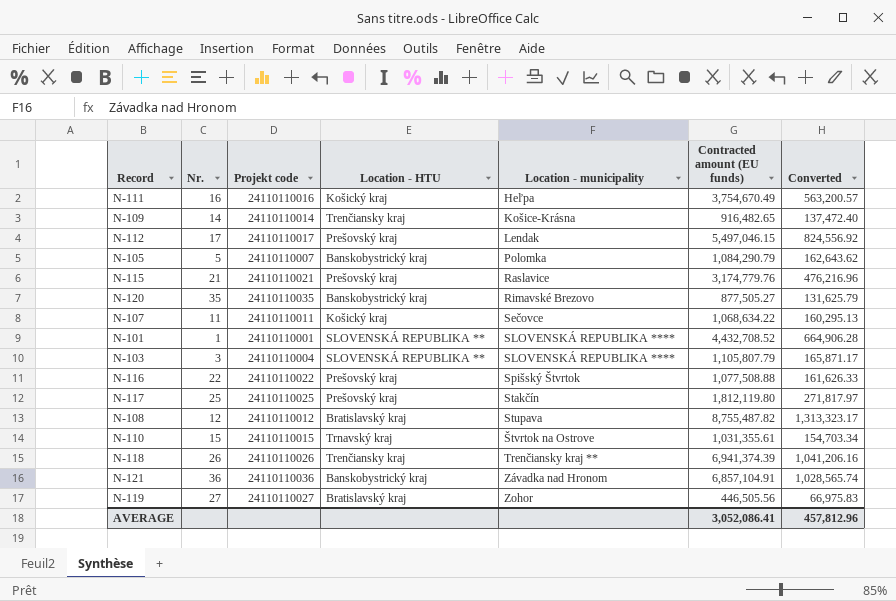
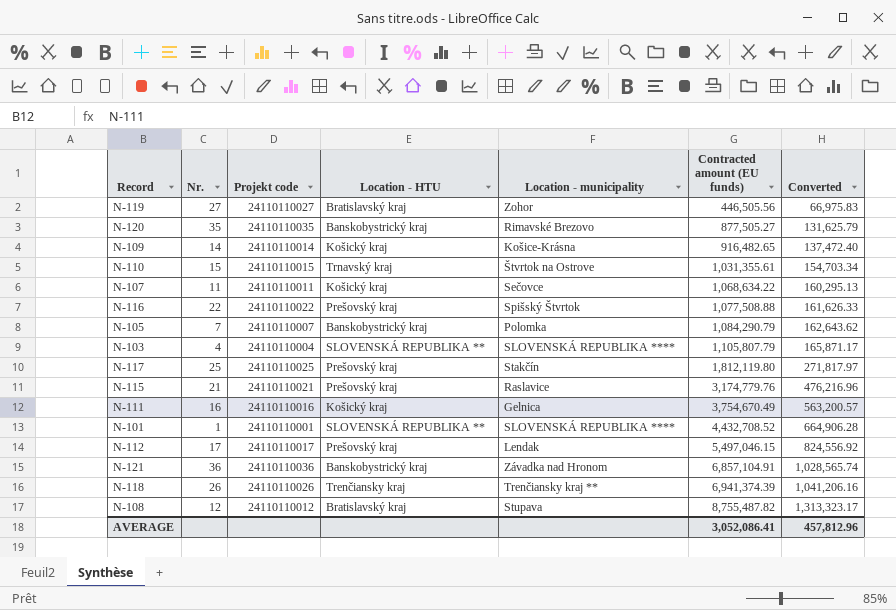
row order: Location - municipality ascending -> Contracted amount (EU funds) ascending
N-109 | Location - HTU: Trenčiansky kraj -> Košický kraj
N-105 | Nr.: 5 -> 7
N-103 | Nr.: 3 -> 4
N-111 | Location - municipality: Heľpa -> Gelnica

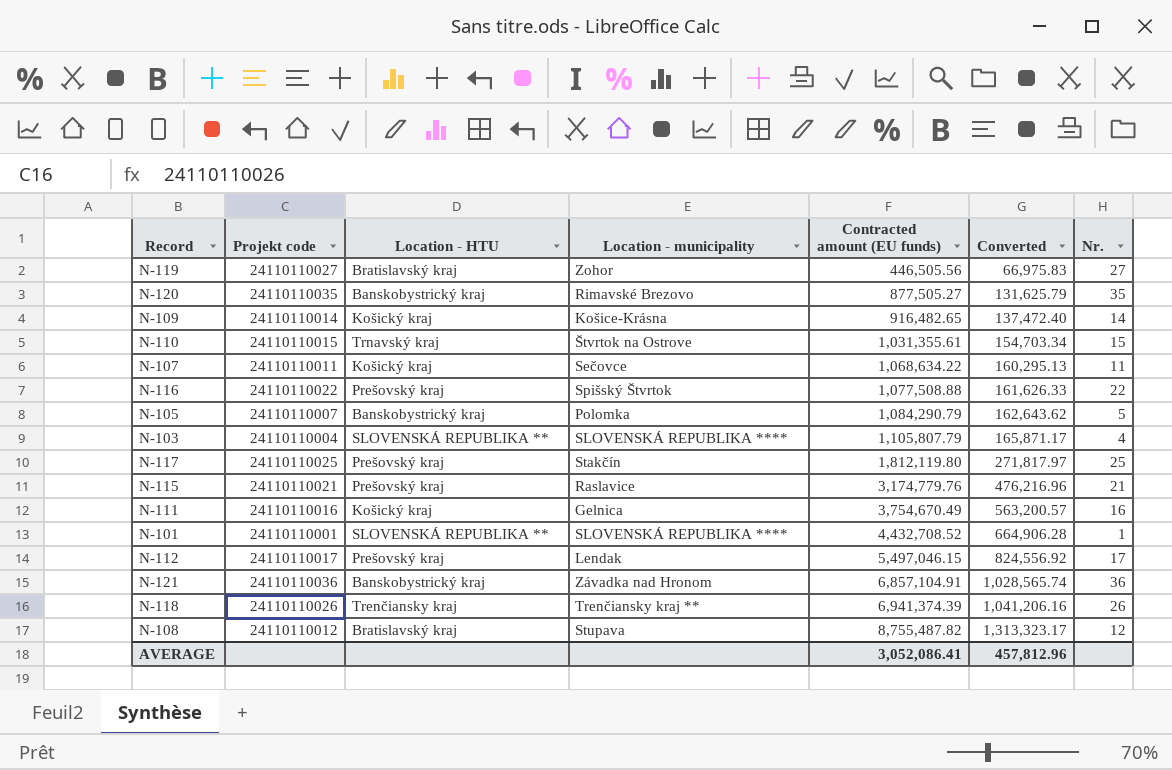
column Nr. | position: 2 -> 7
N-105 | Nr.: 7 -> 5

